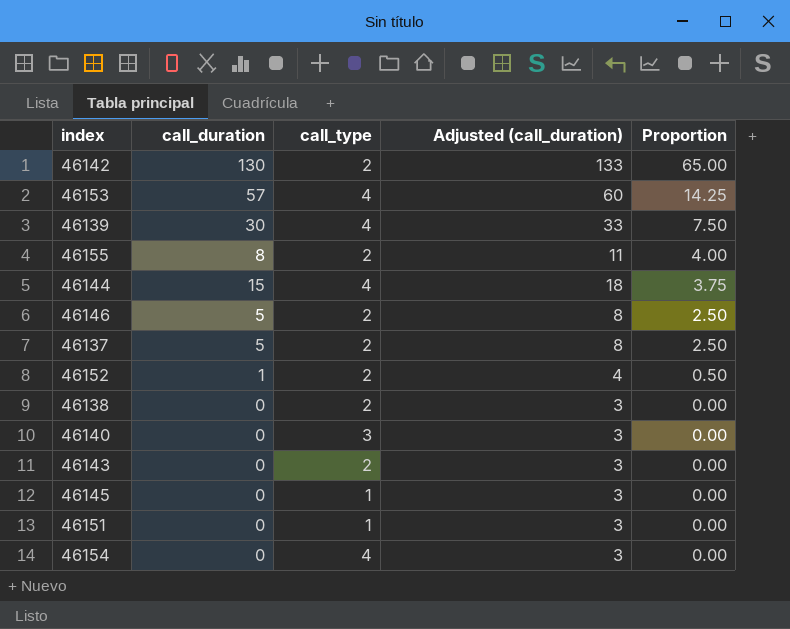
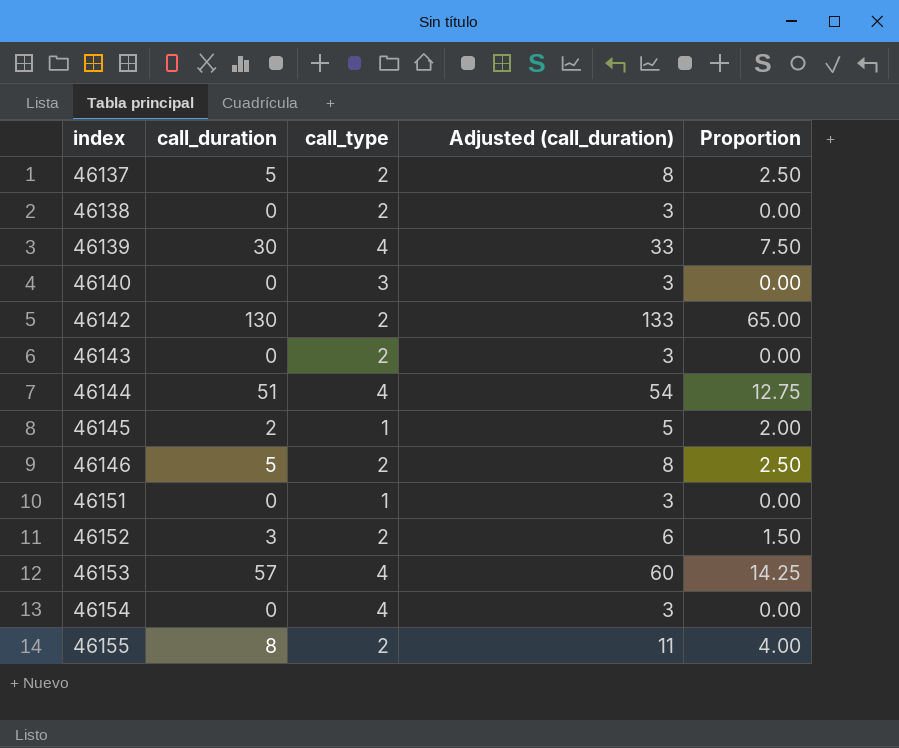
row order: Proportion descending -> index ascending
46144 | call_duration: 15 -> 51
46144 | Adjusted (call_duration): 18 -> 54
46144 | Proportion: 3.75 -> 12.75
46145 | call_duration: 0 -> 2
46145 | Adjusted (call_duration): 3 -> 5
46145 | Proportion: 0.00 -> 2.00
46152 | call_duration: 1 -> 3
46152 | Adjusted (call_duration): 4 -> 6
46152 | Proportion: 0.50 -> 1.50

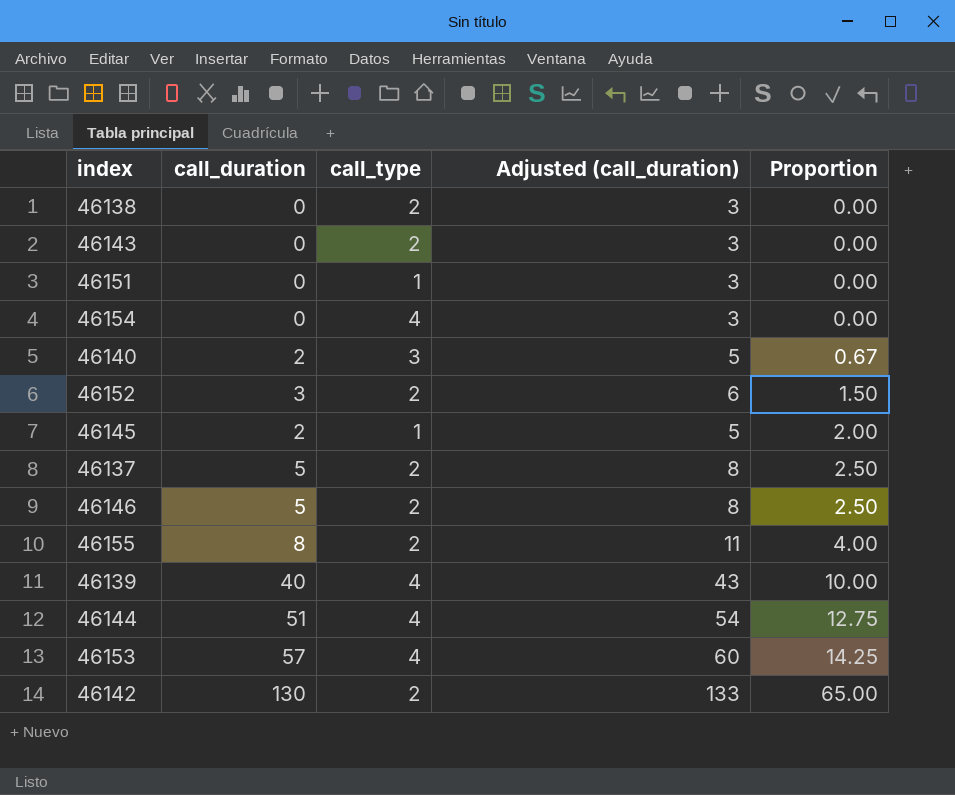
row order: index ascending -> Proportion ascending
46140 | call_duration: 0 -> 2
46140 | Adjusted (call_duration): 3 -> 5
46140 | Proportion: 0.00 -> 0.67
46139 | call_duration: 30 -> 40
46139 | Adjusted (call_duration): 33 -> 43
46139 | Proportion: 7.50 -> 10.00

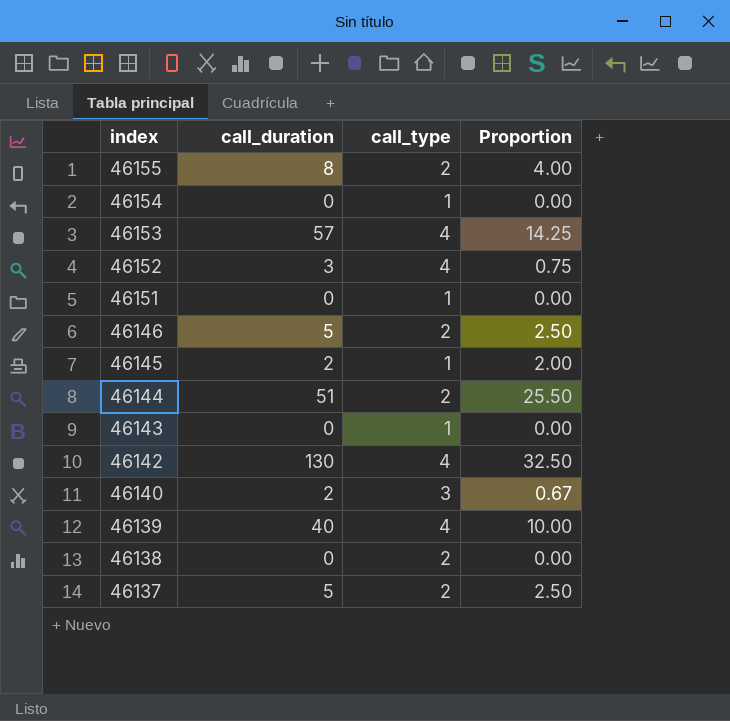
row order: Proportion ascending -> index descending
column Adjusted (call_duration) | formula: [call_duration] + 3 -> none
46154 | call_type: 4 -> 1
46152 | call_type: 2 -> 4
46152 | Proportion: 1.50 -> 0.75
46144 | call_type: 4 -> 2
46144 | Proportion: 12.75 -> 25.50
46143 | call_type: 2 -> 1
46142 | call_type: 2 -> 4
46142 | Proportion: 65.00 -> 32.50

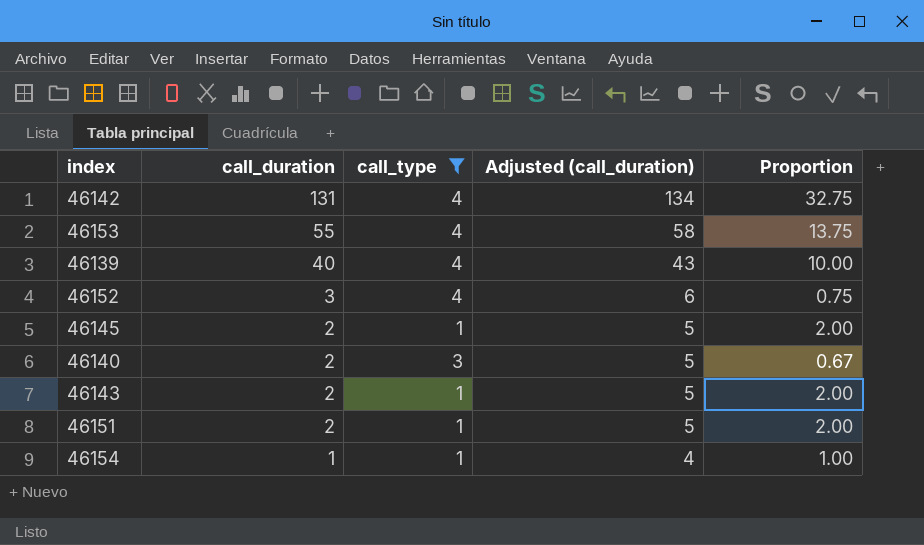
filter: none -> call_type != 2
row order: index descending -> call_duration descending
column Adjusted (call_duration) | formula: none -> [call_duration] + 3
46142 | call_duration: 130 -> 131
46142 | Proportion: 32.50 -> 32.75
46153 | call_duration: 57 -> 55
46153 | Proportion: 14.25 -> 13.75
46143 | call_duration: 0 -> 2
46143 | Proportion: 0.00 -> 2.00
46151 | call_duration: 0 -> 2
46151 | Proportion: 0.00 -> 2.00
46154 | call_duration: 0 -> 1
46154 | Proportion: 0.00 -> 1.00

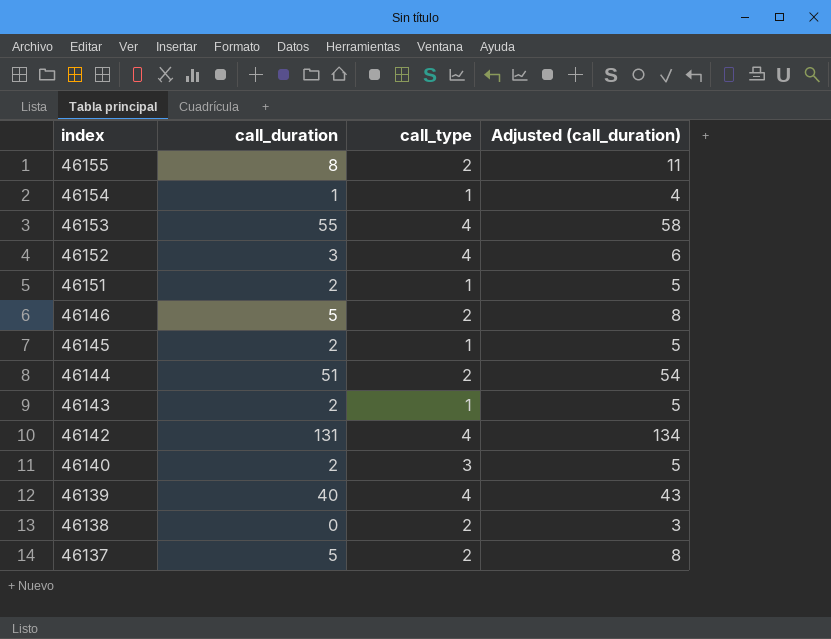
filter: call_type != 2 -> none
row order: call_duration descending -> index descending
column Proportion | formula: [call_duration] / [call_type] -> none

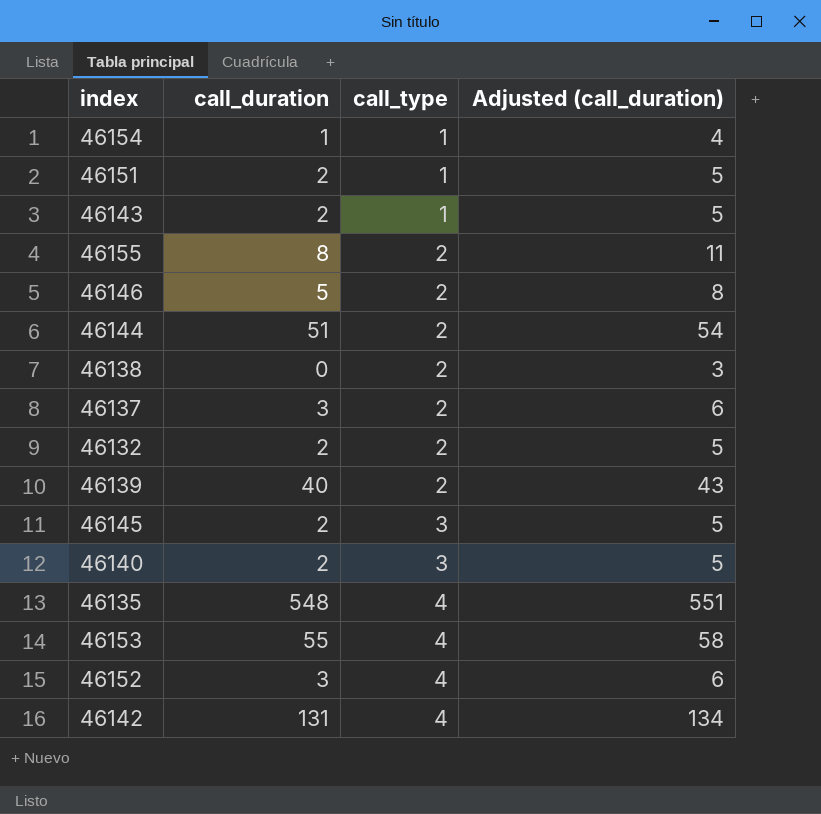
row order: index descending -> call_type ascending
46137 | call_duration: 5 -> 3
46137 | Adjusted (call_duration): 8 -> 6
row 46132: none -> 2 | 2 | 5
46139 | call_type: 4 -> 2
46145 | call_type: 1 -> 3
row 46135: none -> 548 | 4 | 551

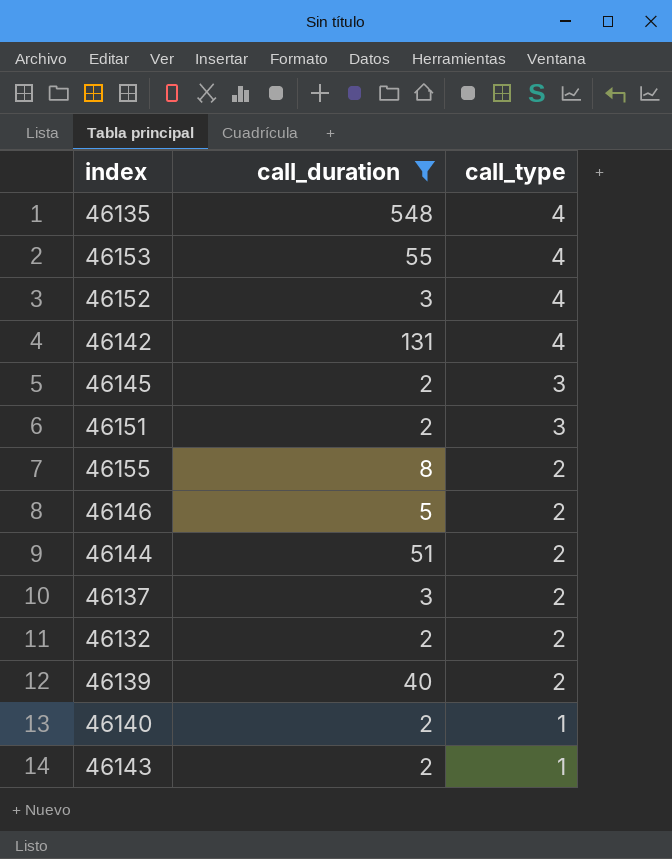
filter: none -> call_duration >= 2
row order: call_type ascending -> call_type descending
column Adjusted (call_duration) | formula: [call_duration] + 3 -> none
46151 | call_type: 1 -> 3
46140 | call_type: 3 -> 1

